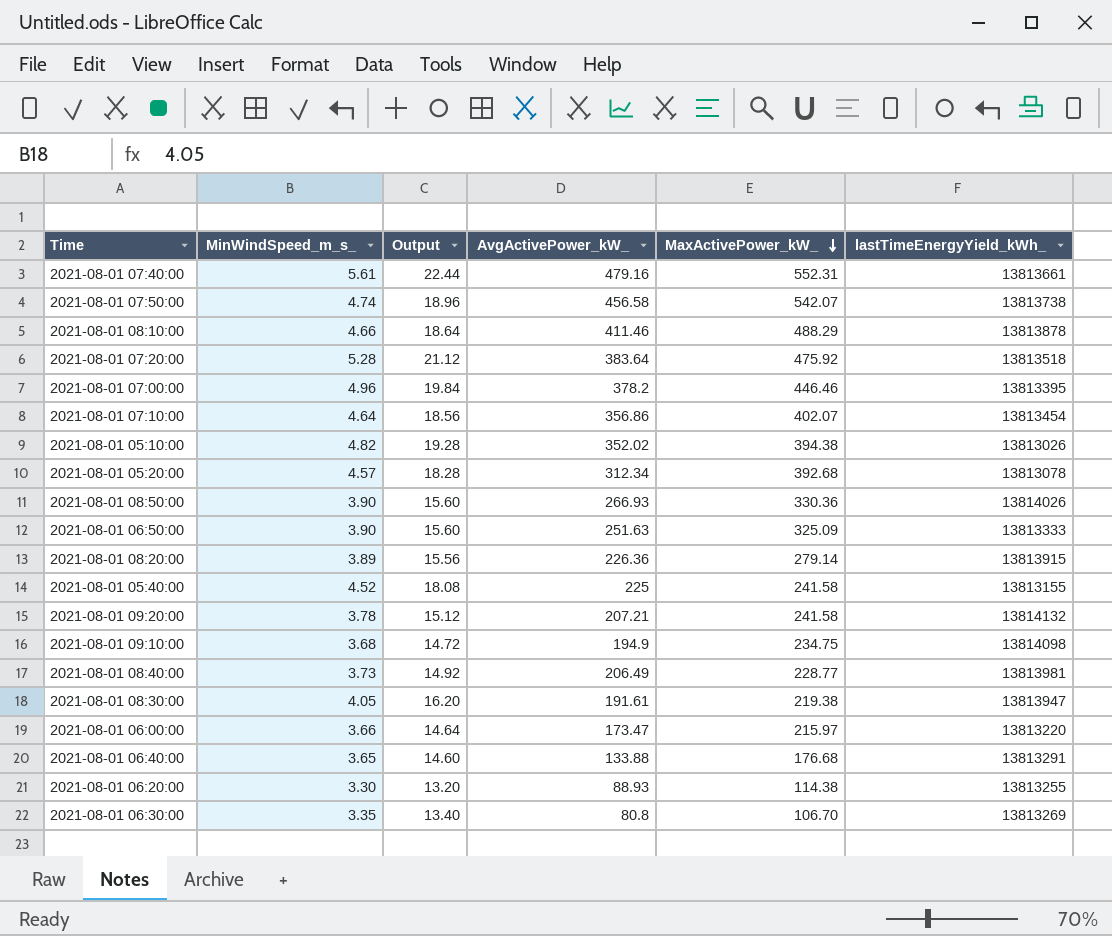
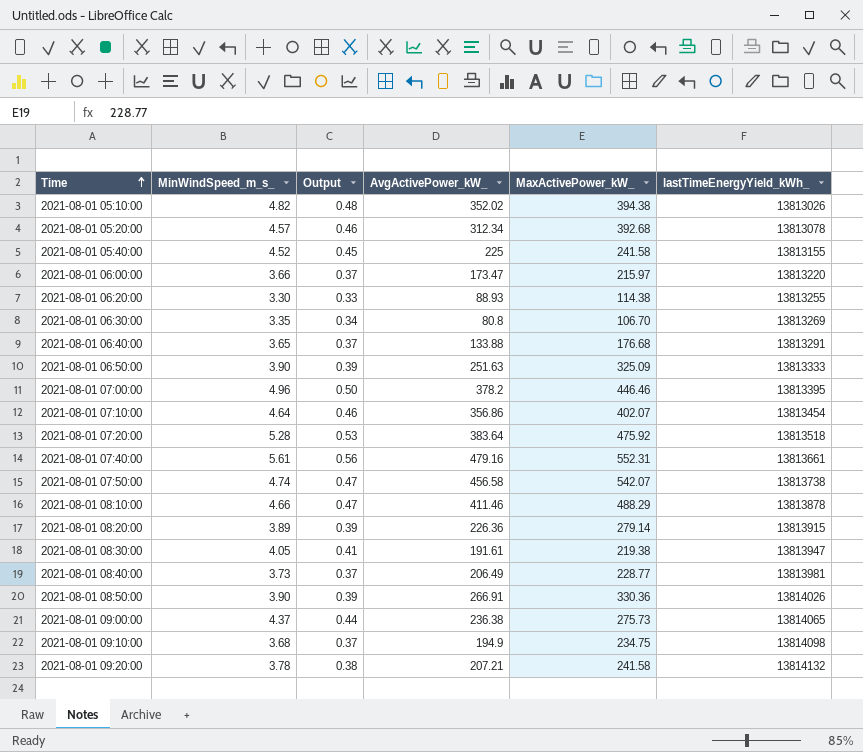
row order: MaxActivePower_kW_ descending -> Time ascending
column Output | formula: [MinWindSpeed_m_s_] * 4 -> [MinWindSpeed_m_s_] * 0.1
2021-08-01 08:50:00 | AvgActivePower_kW_: 266.93 -> 266.91
row 2021-08-01 09:00:00: none -> 4.37 | 0.44 | 236.38 | 275.73 | 13814065

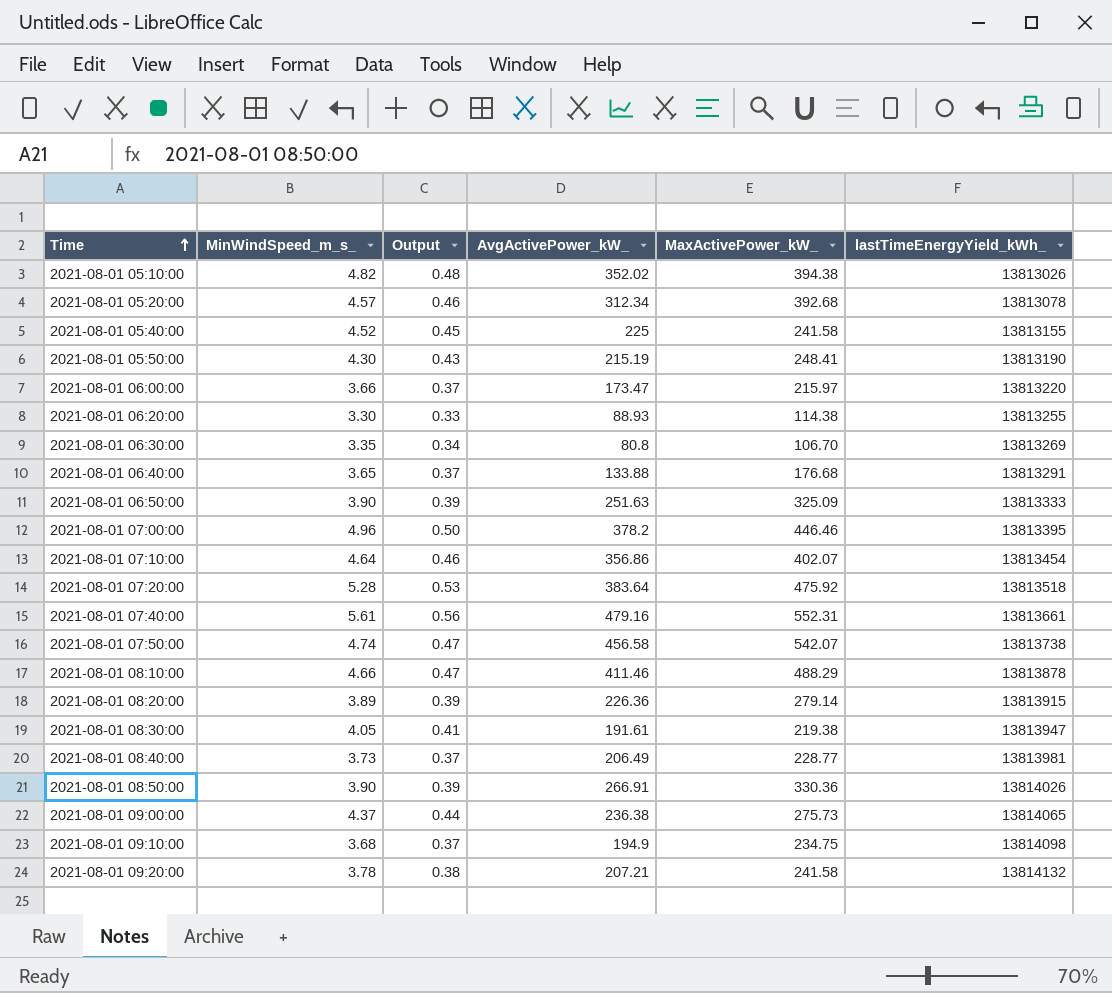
row 2021-08-01 05:50:00: none -> 4.30 | 0.43 | 215.19 | 248.41 | 13813190

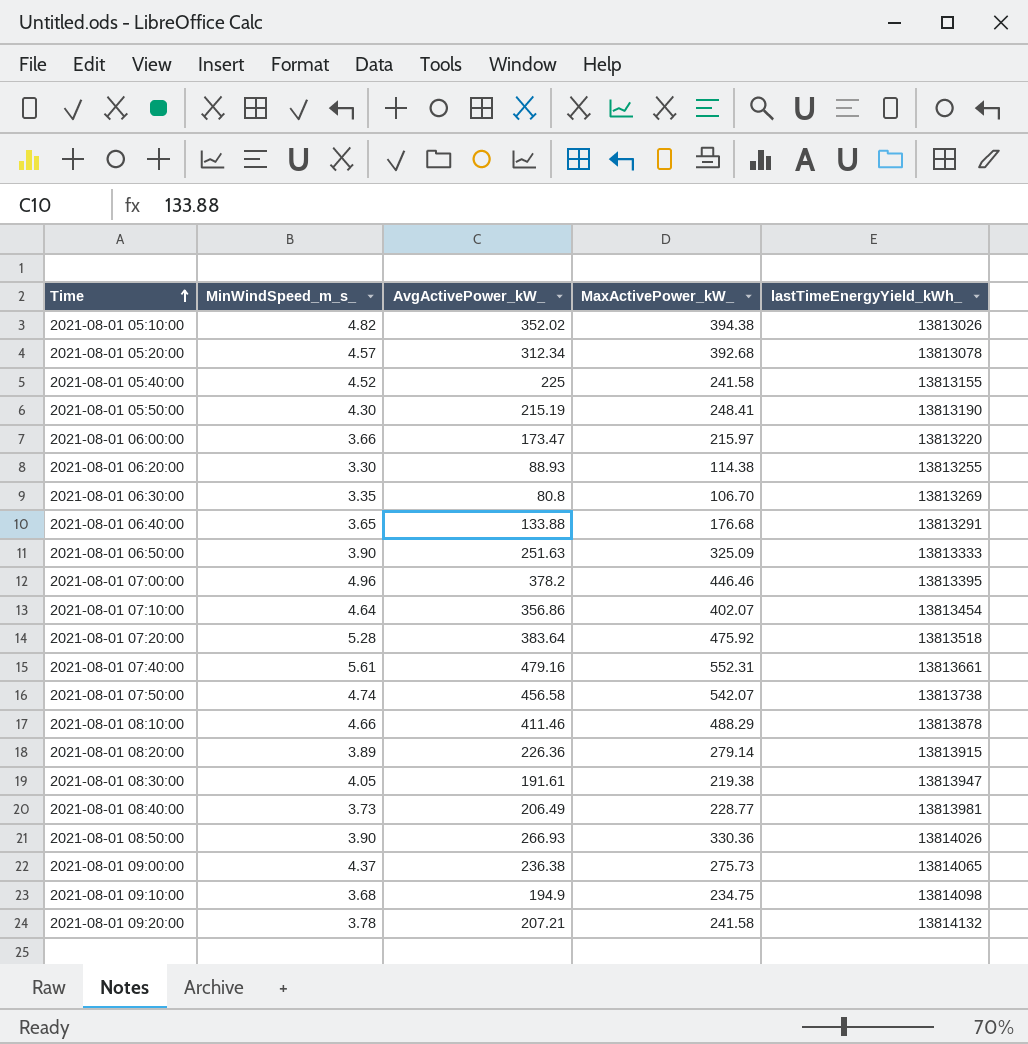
column Output | formula: [MinWindSpeed_m_s_] * 0.1 -> none
2021-08-01 08:50:00 | AvgActivePower_kW_: 266.91 -> 266.93

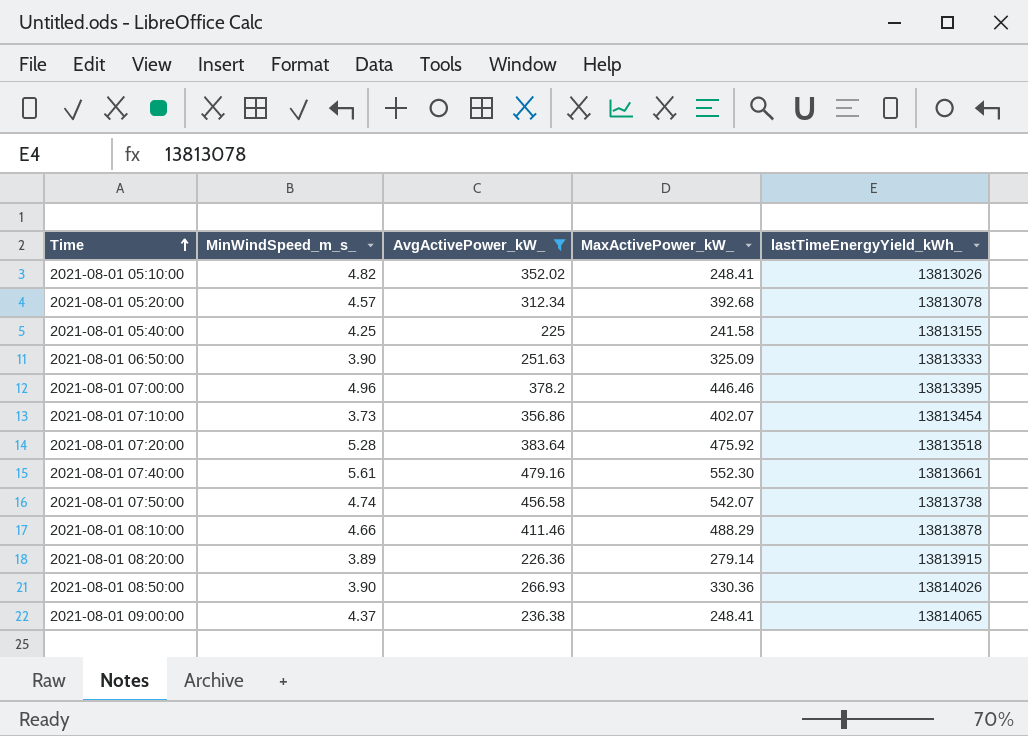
filter: none -> AvgActivePower_kW_ >= 225
2021-08-01 05:10:00 | MaxActivePower_kW_: 394.38 -> 248.41
2021-08-01 05:40:00 | MinWindSpeed_m_s_: 4.52 -> 4.25
2021-08-01 07:10:00 | MinWindSpeed_m_s_: 4.64 -> 3.73
2021-08-01 07:40:00 | MaxActivePower_kW_: 552.31 -> 552.30
2021-08-01 09:00:00 | MaxActivePower_kW_: 275.73 -> 248.41

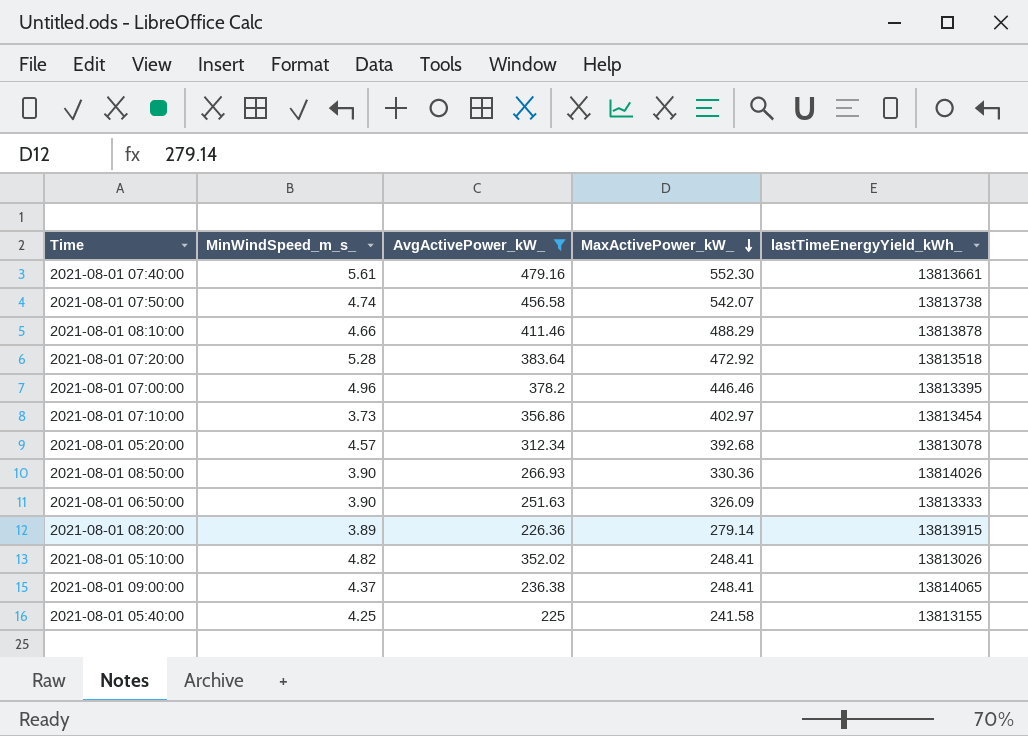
row order: Time ascending -> MaxActivePower_kW_ descending
2021-08-01 07:20:00 | MaxActivePower_kW_: 475.92 -> 472.92
2021-08-01 07:10:00 | MaxActivePower_kW_: 402.07 -> 402.97
2021-08-01 06:50:00 | MaxActivePower_kW_: 325.09 -> 326.09

